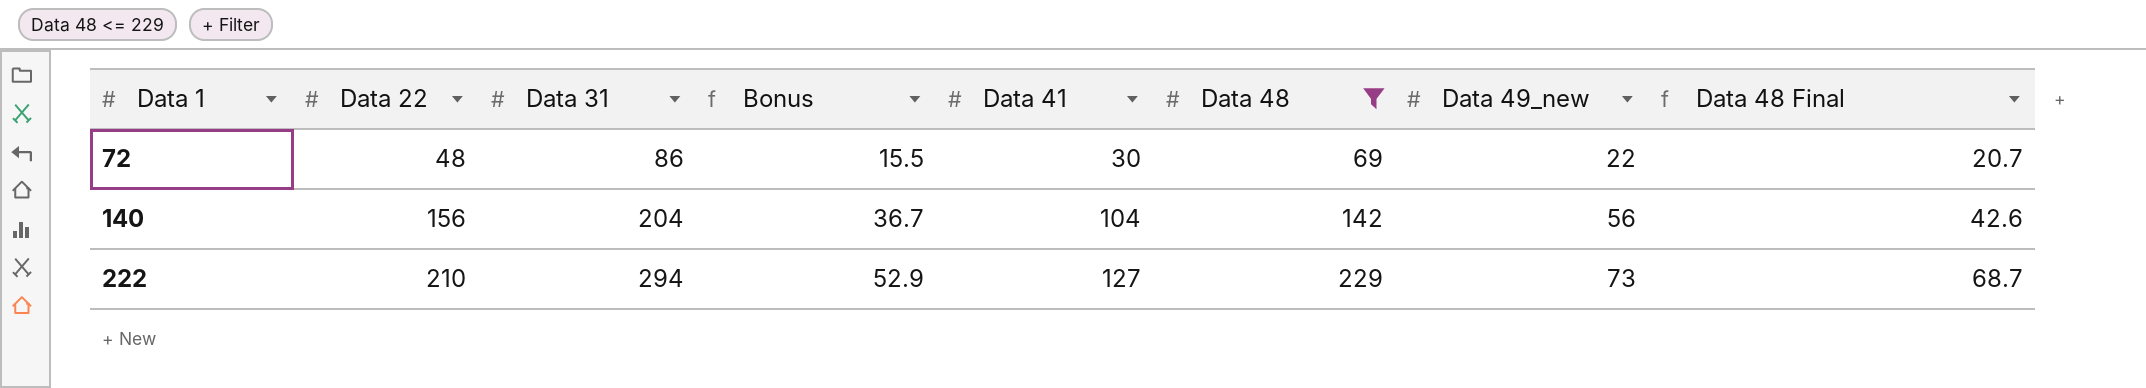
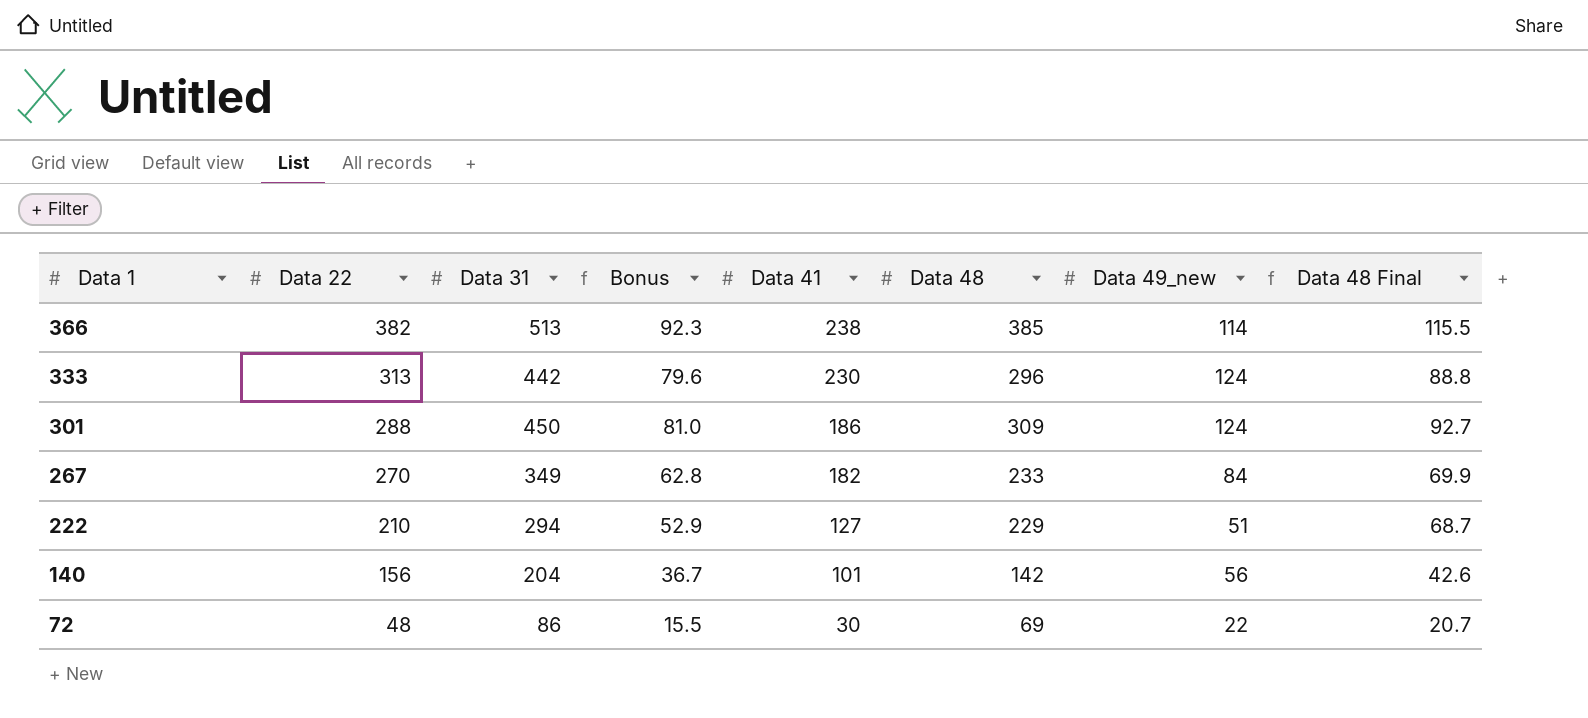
filter: Data 48 <= 229 -> none
row order: Data 1 ascending -> Data 1 descending
222 | Data 49_new: 73 -> 51
140 | Data 41: 104 -> 101

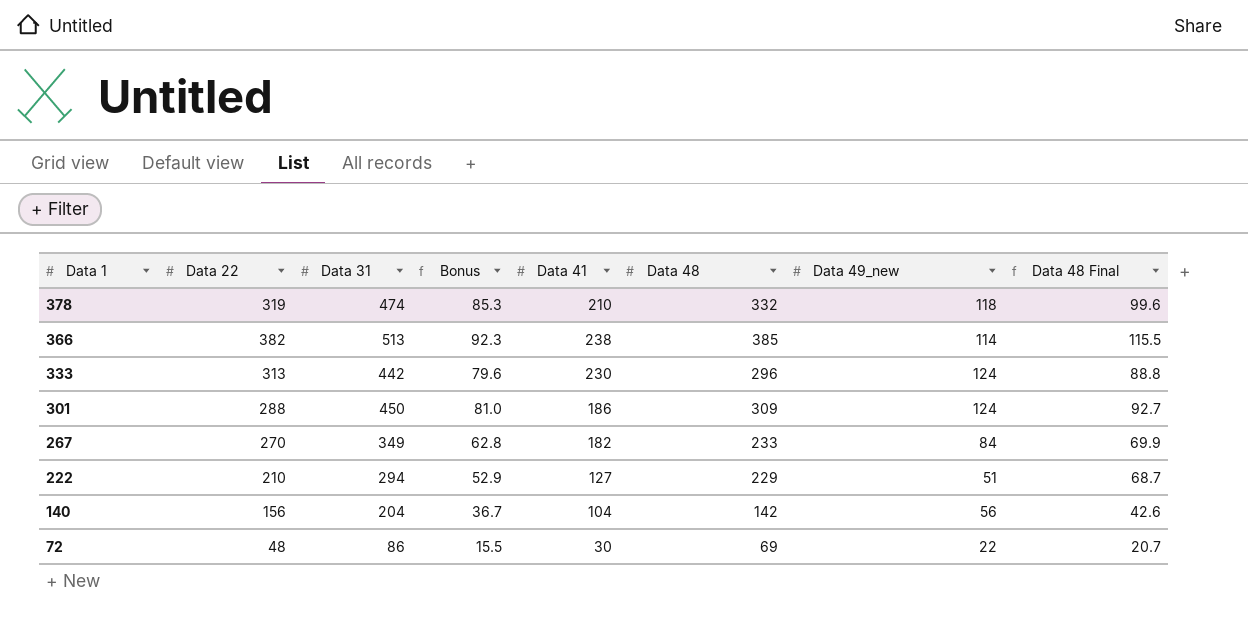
row 378: none -> 319 | 474 | 85.3 | 210 | 332 | 118 | 99.6
140 | Data 41: 101 -> 104

